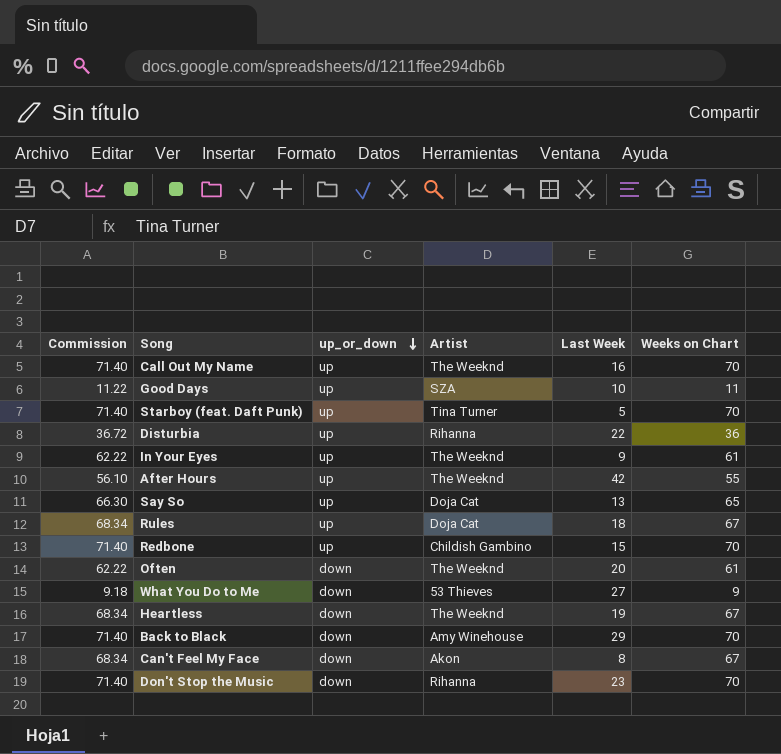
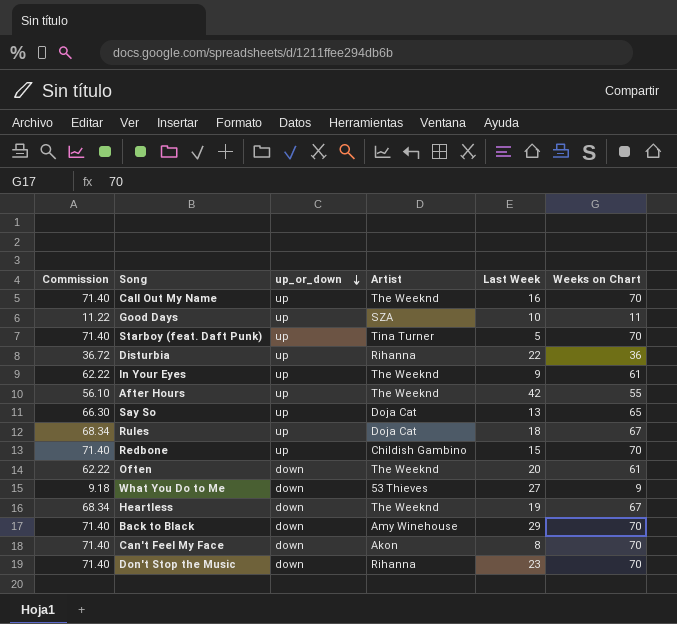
Can't Feel My Face | Commission: 68.34 -> 71.40
Can't Feel My Face | Weeks on Chart: 67 -> 70

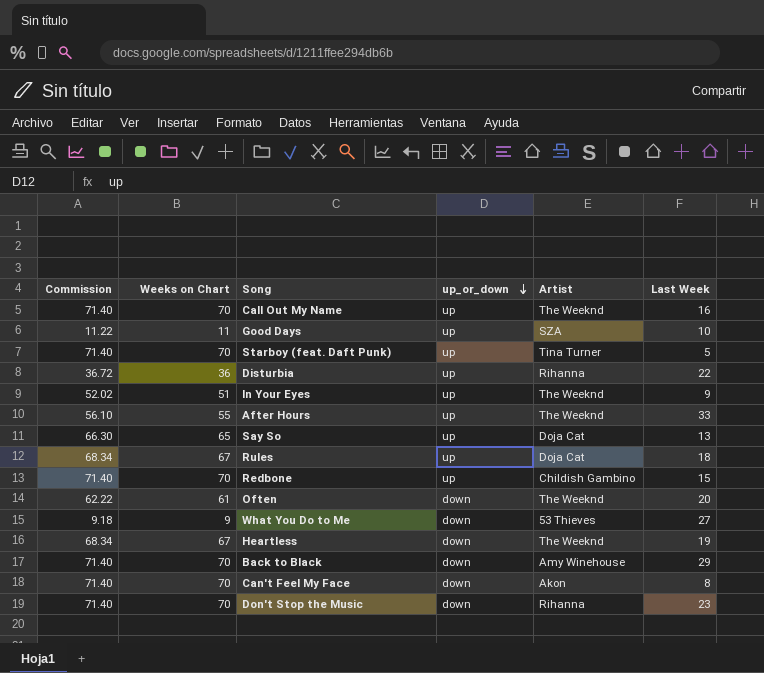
column Weeks on Chart | position: 6 -> 2
In Your Eyes | Commission: 62.22 -> 52.02
In Your Eyes | Weeks on Chart: 61 -> 51
After Hours | Last Week: 42 -> 33

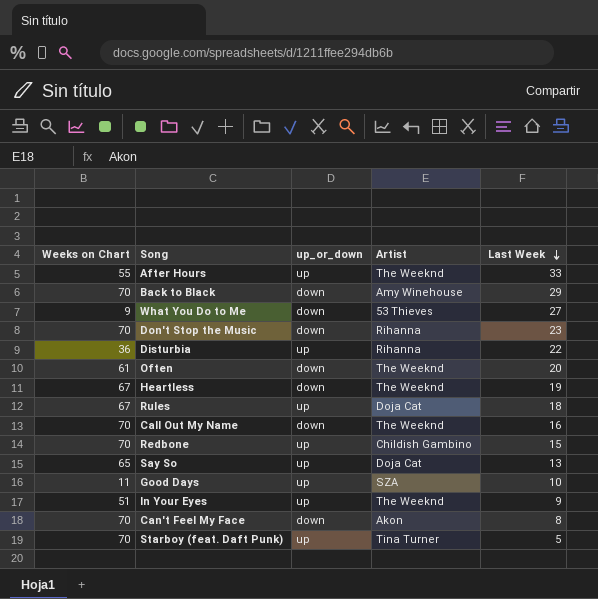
row order: up_or_down descending -> Last Week descending
column Commission | formula: [Weeks on Chart] * 1.02 -> none
Call Out My Name | up_or_down: up -> down

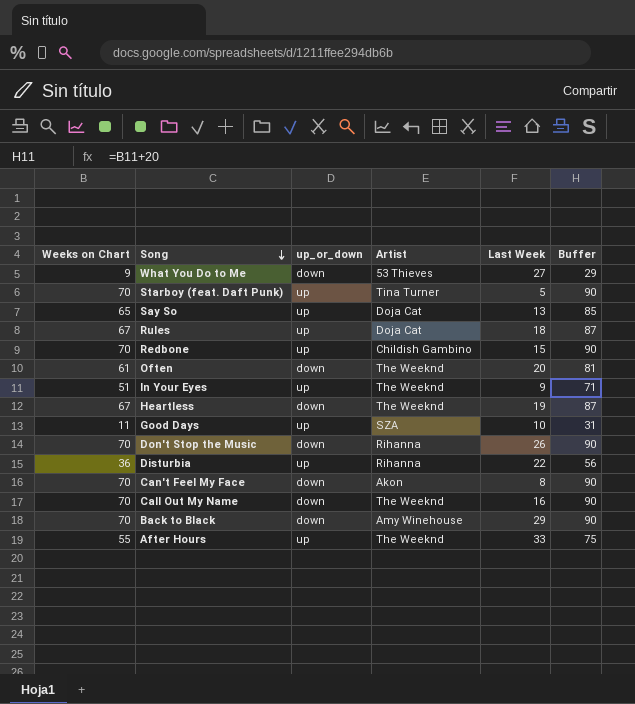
row order: Last Week descending -> Song descending
column Buffer | formula: none -> [Weeks on Chart] + 20
Don't Stop the Music | Last Week: 23 -> 26

